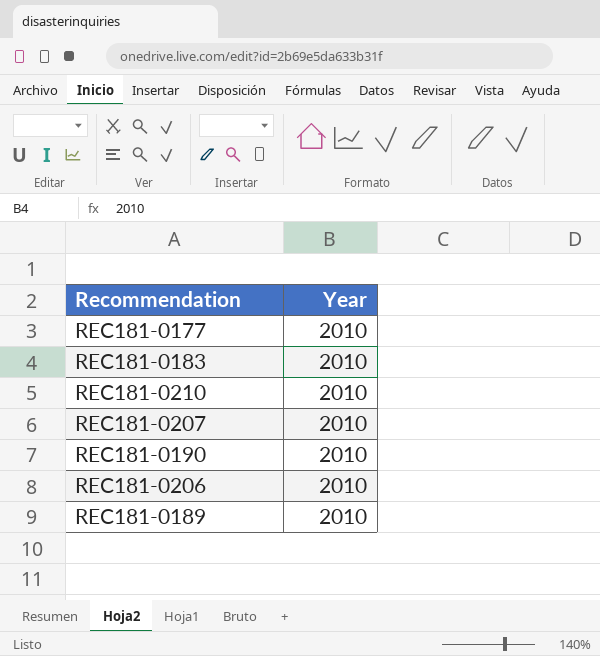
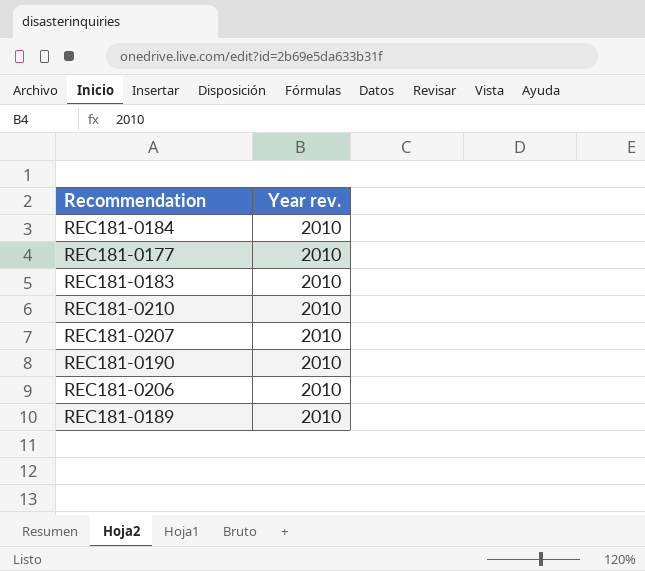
column name: Year -> Year rev.
row REC181-0184: none -> 2010

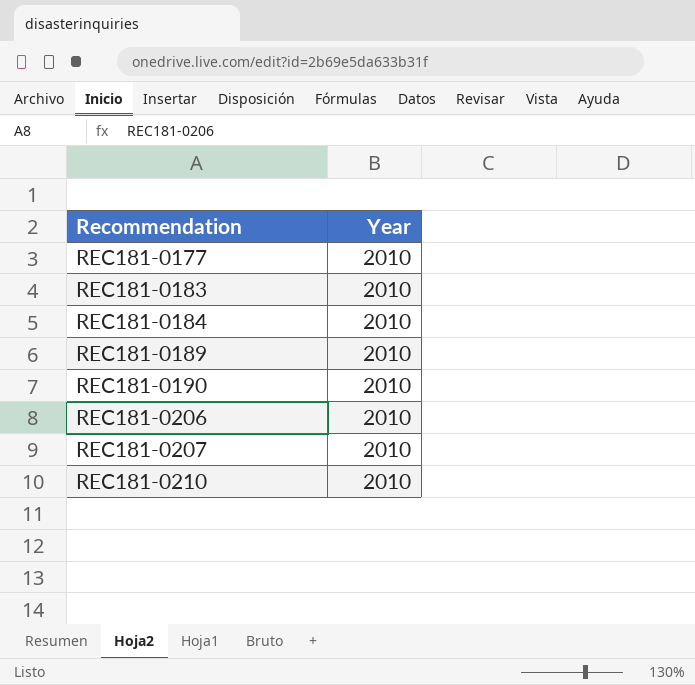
row order: none -> Recommendation ascending
column name: Year rev. -> Year

